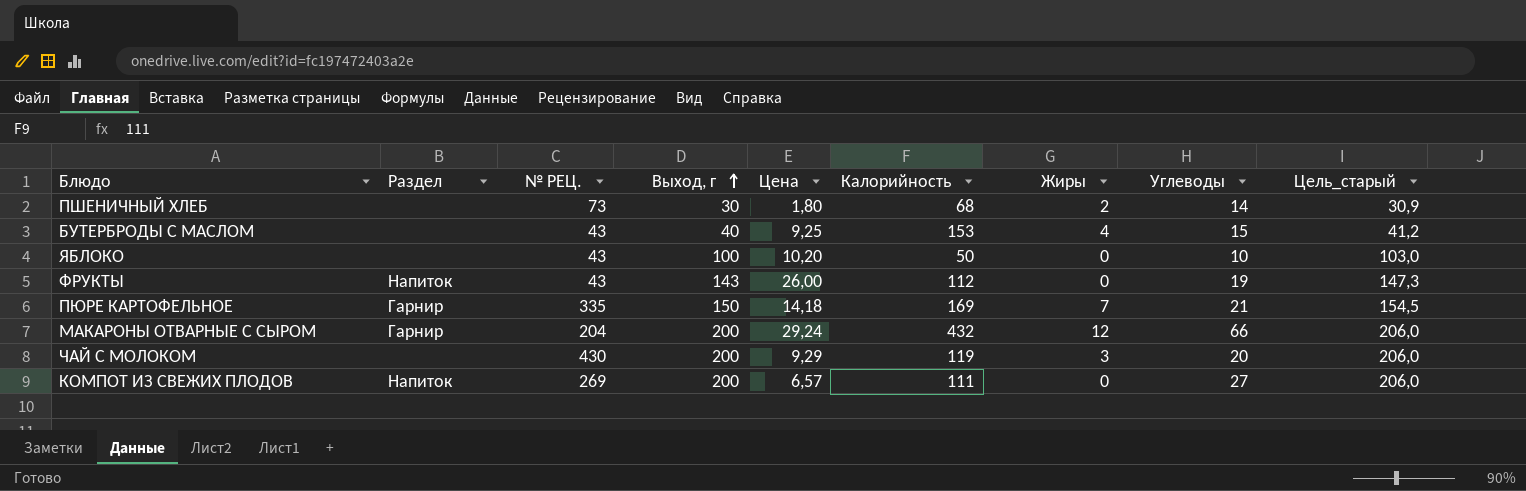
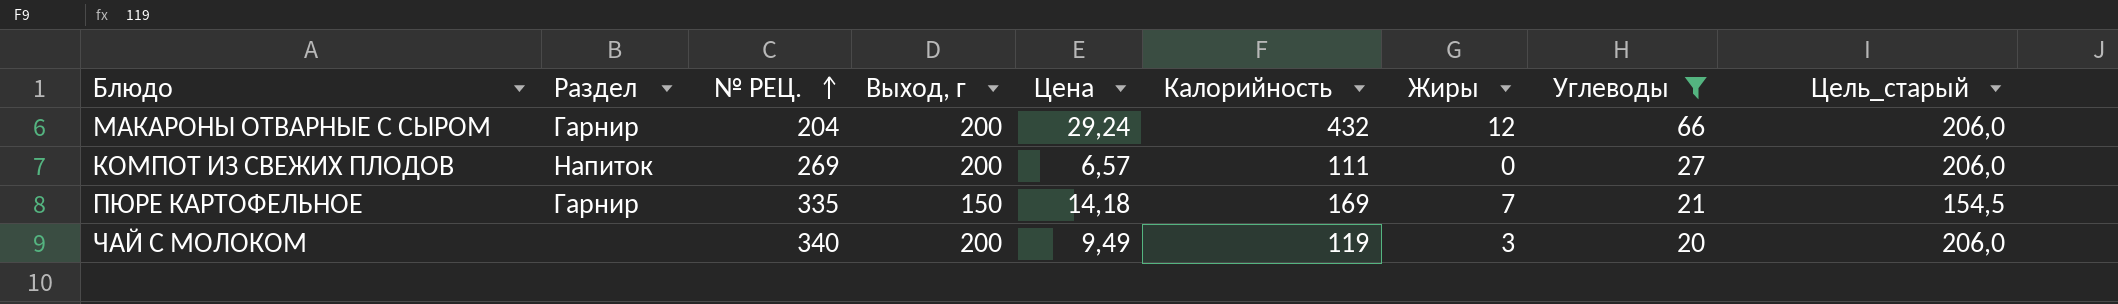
filter: none -> Углеводы >= 20
row order: Выход, г ascending -> № РЕЦ. ascending
ЧАЙ С МОЛОКОМ | № РЕЦ.: 430 -> 340
ЧАЙ С МОЛОКОМ | Цена: 9,29 -> 9,49

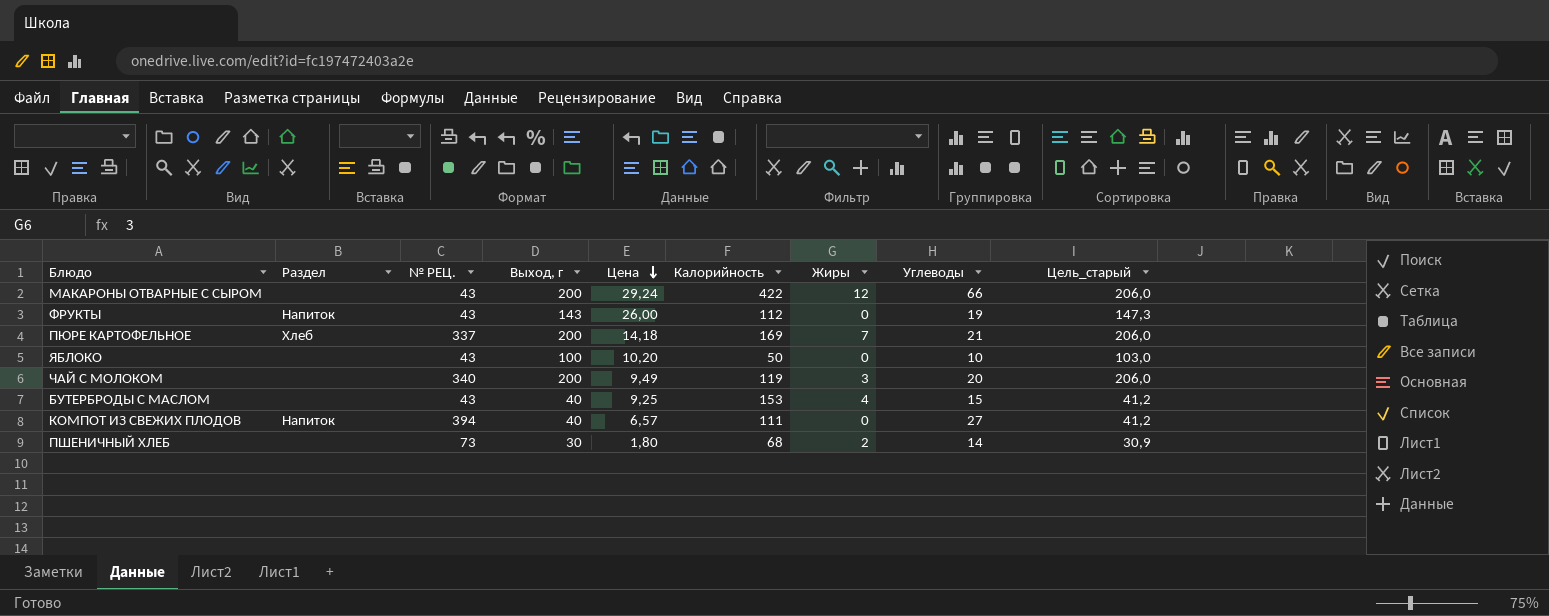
filter: Углеводы >= 20 -> none
row order: № РЕЦ. ascending -> Цена descending
МАКАРОНЫ ОТВАРНЫЕ С СЫРОМ | Раздел: Гарнир -> none
МАКАРОНЫ ОТВАРНЫЕ С СЫРОМ | № РЕЦ.: 204 -> 43
МАКАРОНЫ ОТВАРНЫЕ С СЫРОМ | Калорийность: 432 -> 422
ПЮРЕ КАРТОФЕЛЬНОЕ | Раздел: Гарнир -> Хлеб
ПЮРЕ КАРТОФЕЛЬНОЕ | № РЕЦ.: 335 -> 337
ПЮРЕ КАРТОФЕЛЬНОЕ | Выход, г: 150 -> 200
ПЮРЕ КАРТОФЕЛЬНОЕ | Цель_старый: 154,5 -> 206,0
КОМПОТ ИЗ СВЕЖИХ ПЛОДОВ | № РЕЦ.: 269 -> 394
КОМПОТ ИЗ СВЕЖИХ ПЛОДОВ | Выход, г: 200 -> 40
КОМПОТ ИЗ СВЕЖИХ ПЛОДОВ | Цель_старый: 206,0 -> 41,2

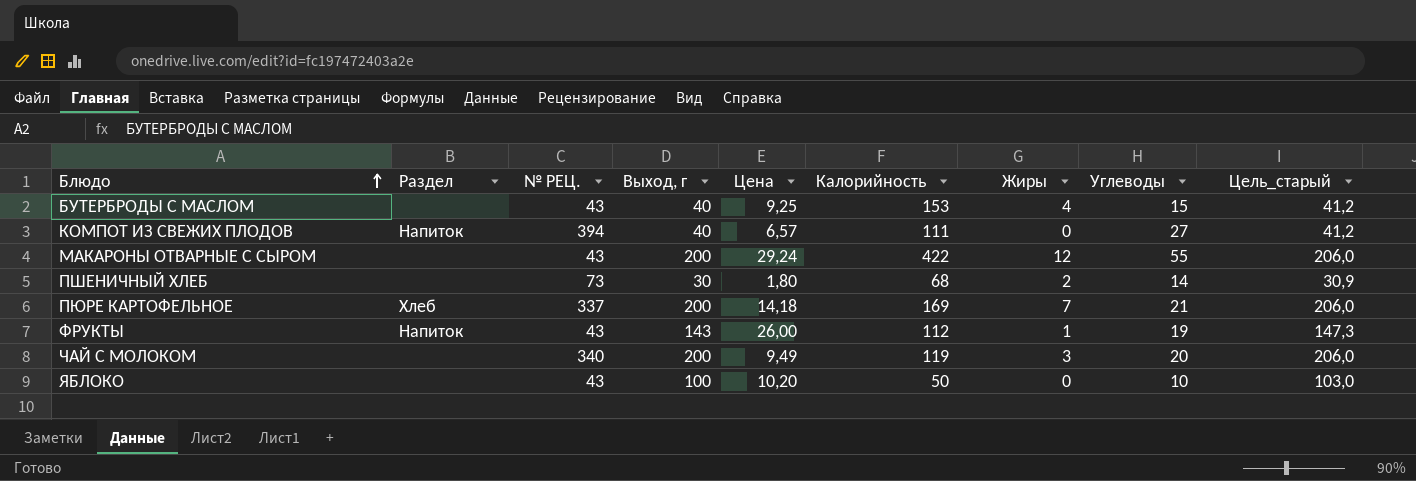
row order: Цена descending -> Блюдо ascending
МАКАРОНЫ ОТВАРНЫЕ С СЫРОМ | Углеводы: 66 -> 55
ФРУКТЫ | Жиры: 0 -> 1

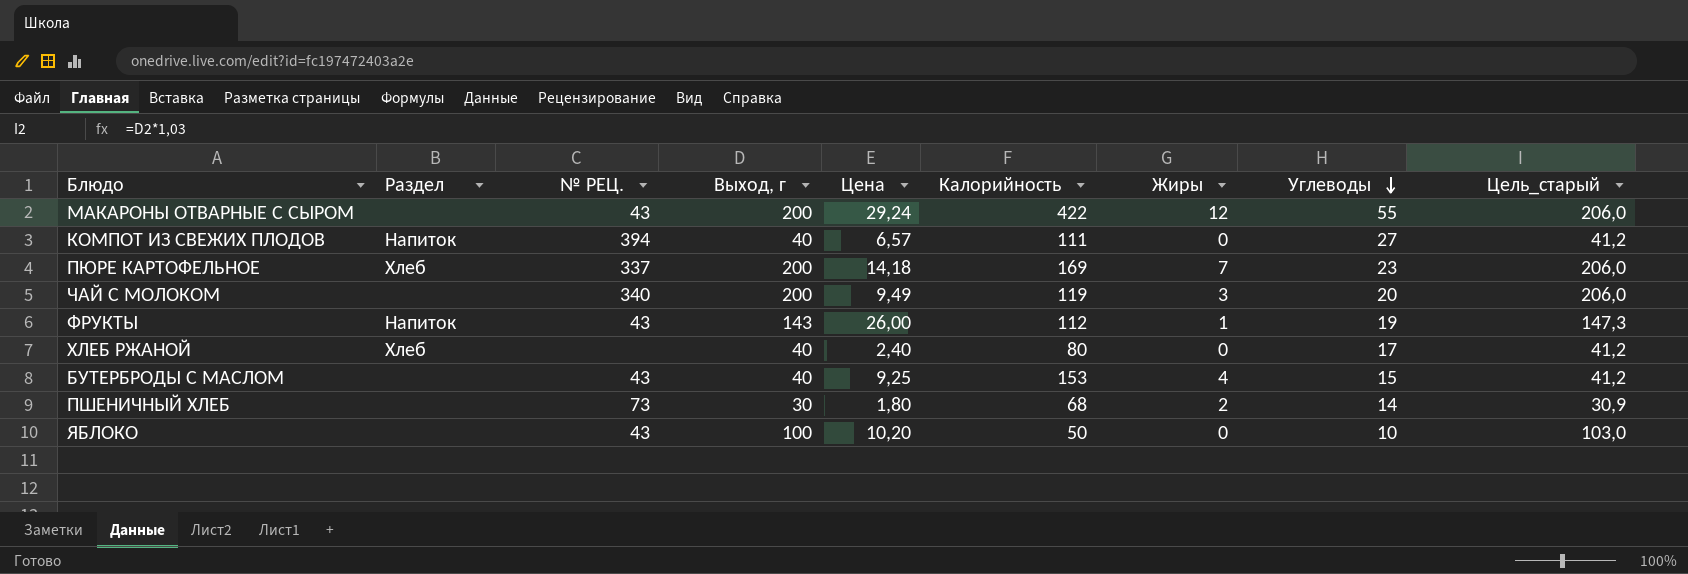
row order: Блюдо ascending -> Углеводы descending
ПЮРЕ КАРТОФЕЛЬНОЕ | Углеводы: 21 -> 23
row ХЛЕБ РЖАНОЙ: none -> Хлеб | none | 40 | 2,40 | 80 | 0 | 17 | 41,2

